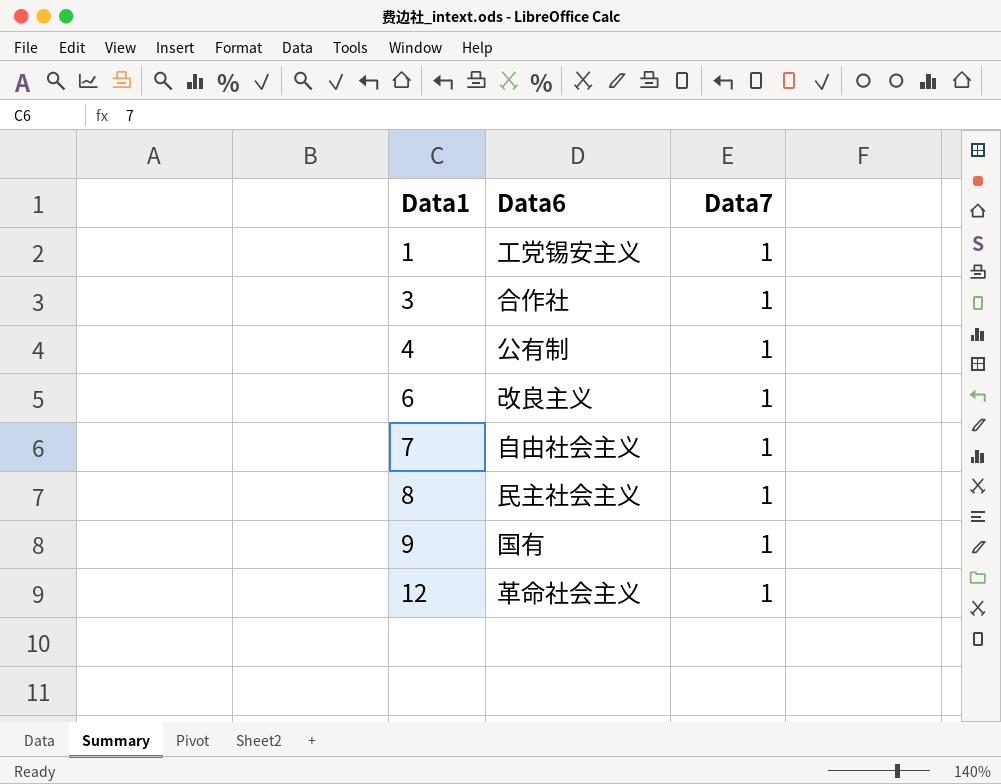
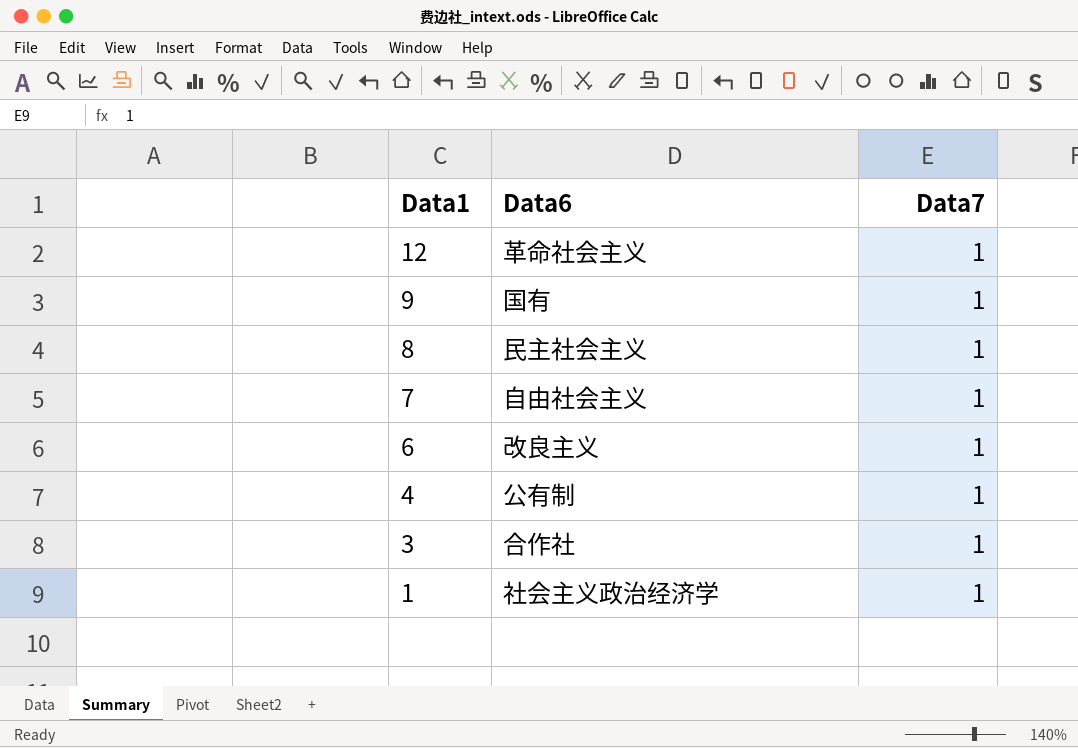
row order: Data1 ascending -> Data1 descending
1 | Data6: 工党锡安主义 -> 社会主义政治经济学

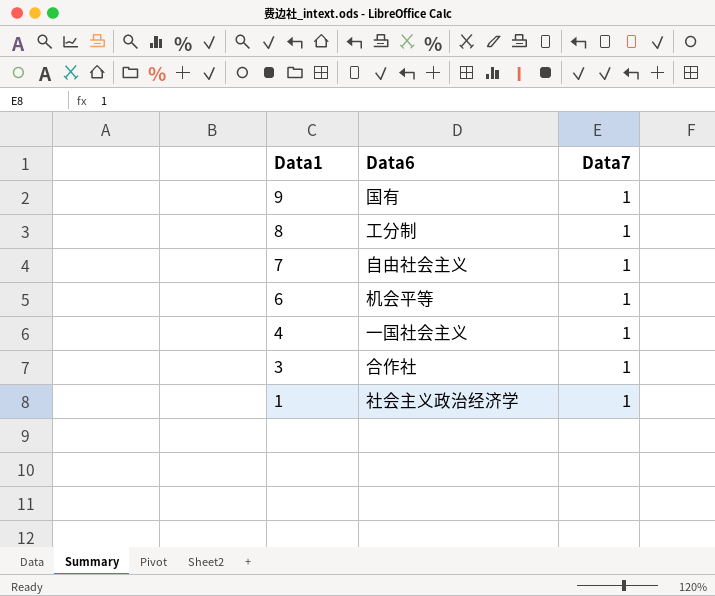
row 12: 革命社会主义 | 1 -> none
8 | Data6: 民主社会主义 -> 工分制
6 | Data6: 改良主义 -> 机会平等
4 | Data6: 公有制 -> 一国社会主义

